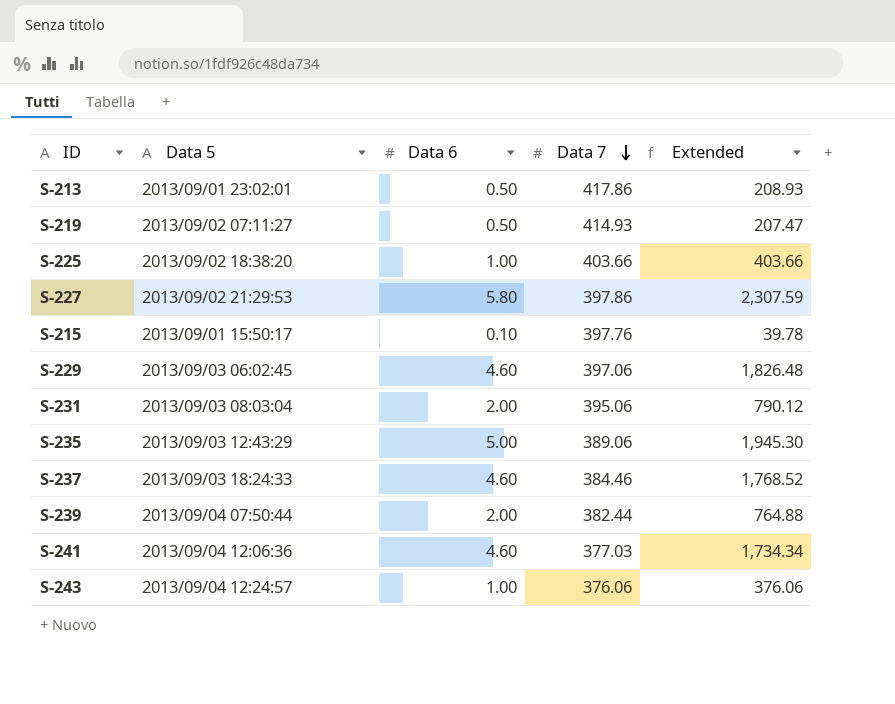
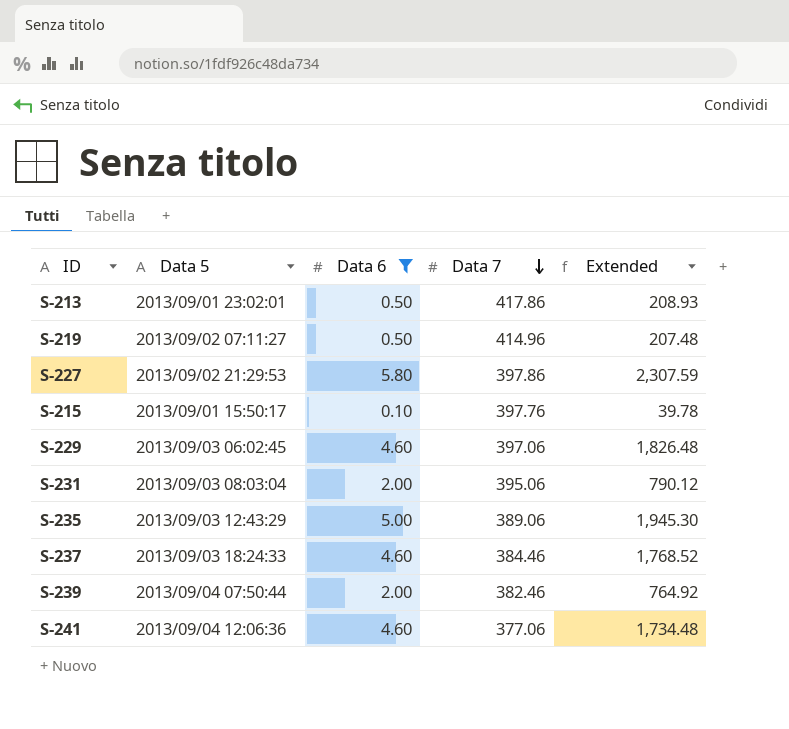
filter: none -> Data 6 != 1.00
S-219 | Data 7: 414.93 -> 414.96
S-219 | Extended: 207.47 -> 207.48
S-239 | Data 7: 382.44 -> 382.46
S-239 | Extended: 764.88 -> 764.92
S-241 | Data 7: 377.03 -> 377.06
S-241 | Extended: 1,734.34 -> 1,734.48

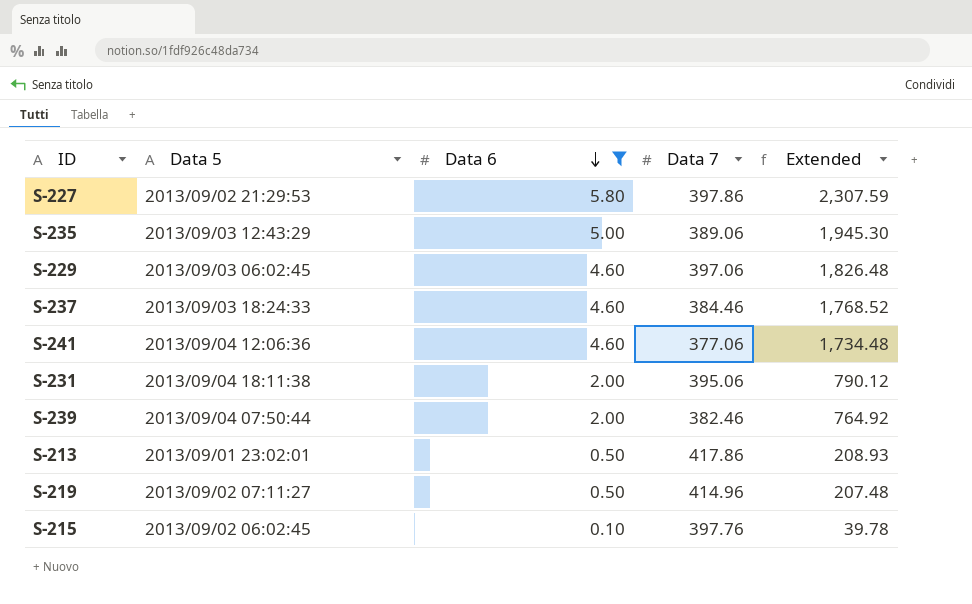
row order: Data 7 descending -> Data 6 descending
S-231 | Data 5: 2013/09/03 08:03:04 -> 2013/09/04 18:11:38
S-215 | Data 5: 2013/09/01 15:50:17 -> 2013/09/02 06:02:45

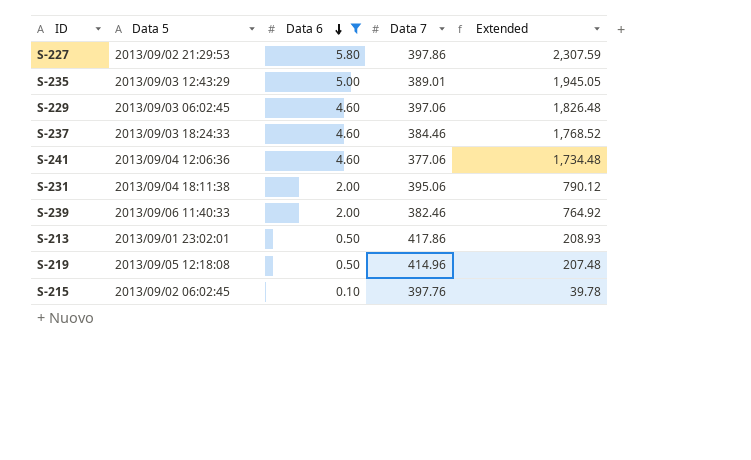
S-235 | Data 7: 389.06 -> 389.01
S-235 | Extended: 1,945.30 -> 1,945.05
S-239 | Data 5: 2013/09/04 07:50:44 -> 2013/09/06 11:40:33
S-219 | Data 5: 2013/09/02 07:11:27 -> 2013/09/05 12:18:08

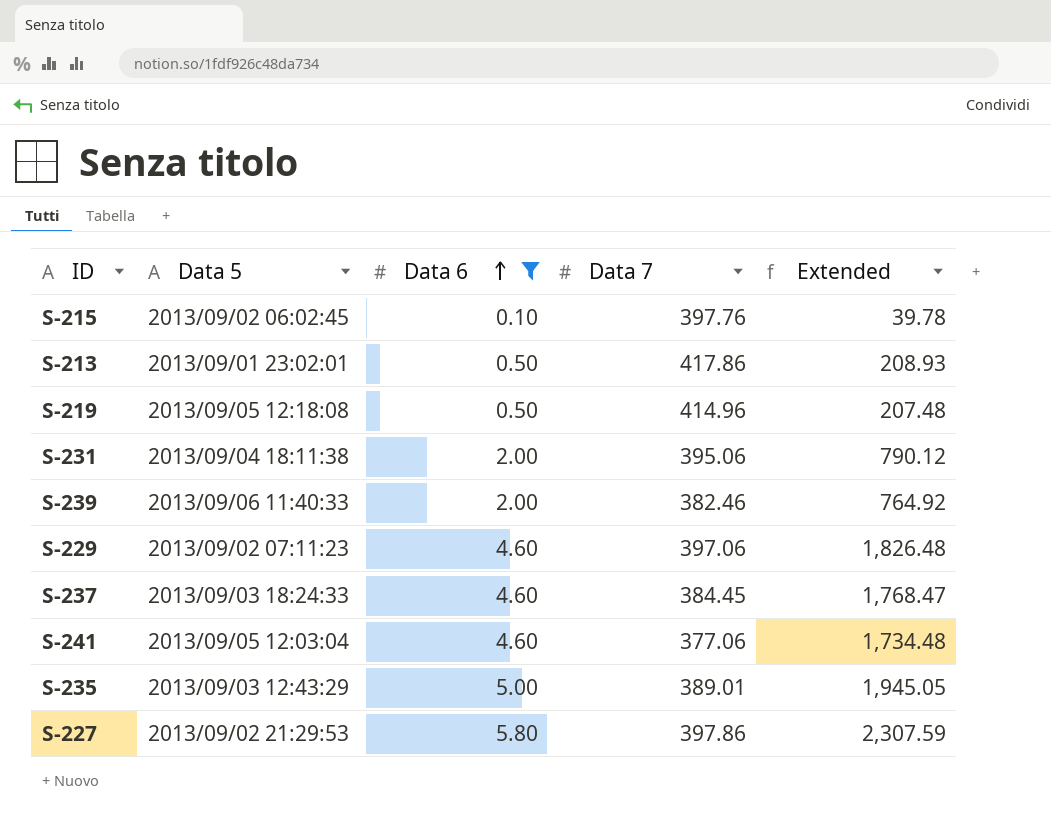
row order: Data 6 descending -> Data 6 ascending
S-229 | Data 5: 2013/09/03 06:02:45 -> 2013/09/02 07:11:23
S-237 | Data 7: 384.46 -> 384.45
S-237 | Extended: 1,768.52 -> 1,768.47
S-241 | Data 5: 2013/09/04 12:06:36 -> 2013/09/05 12:03:04

